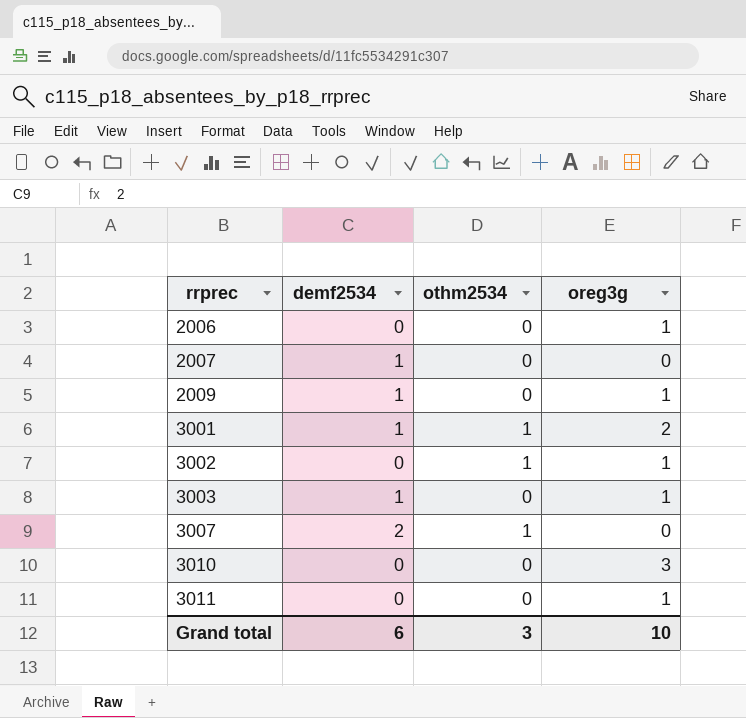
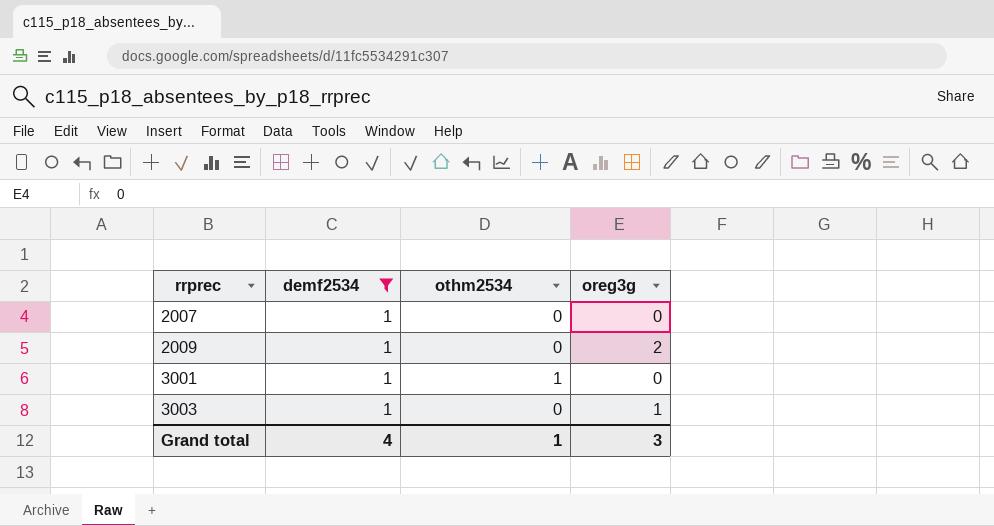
filter: none -> demf2534 = 1
2009 | oreg3g: 1 -> 2
3001 | oreg3g: 2 -> 0
Grand total | demf2534: 6 -> 4
Grand total | othm2534: 3 -> 1
Grand total | oreg3g: 10 -> 3

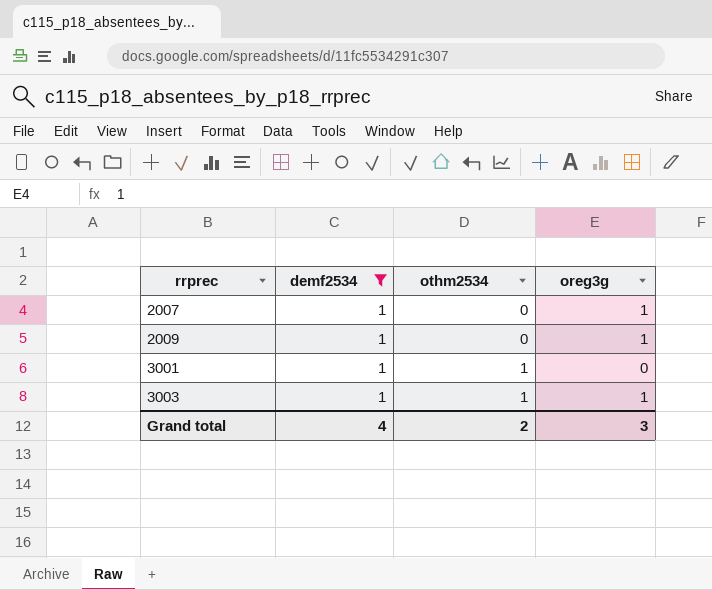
2007 | oreg3g: 0 -> 1
2009 | oreg3g: 2 -> 1
3003 | othm2534: 0 -> 1
Grand total | othm2534: 1 -> 2

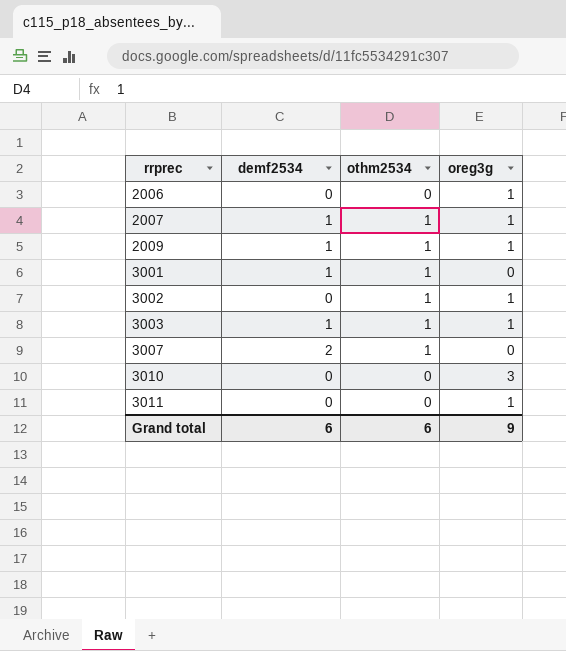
filter: demf2534 = 1 -> none
2007 | othm2534: 0 -> 1
2009 | othm2534: 0 -> 1
Grand total | demf2534: 4 -> 6
Grand total | othm2534: 2 -> 6
Grand total | oreg3g: 3 -> 9

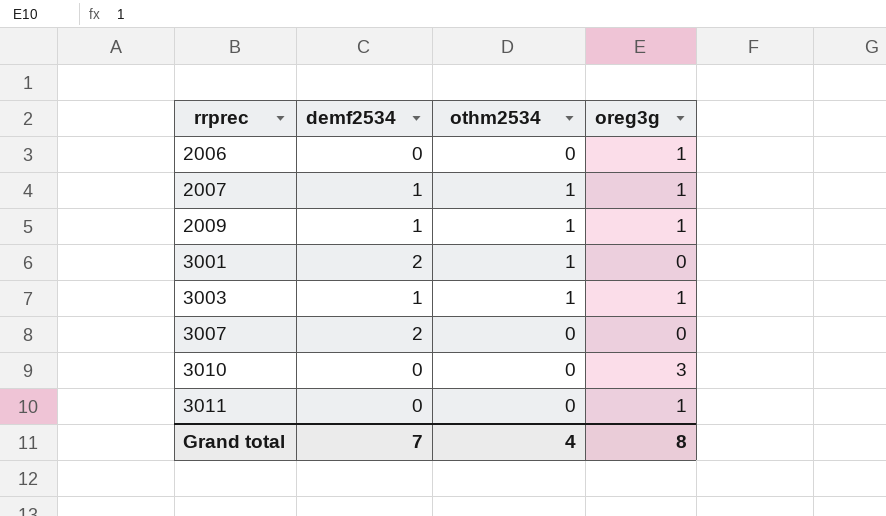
row 3002: 0 | 1 | 1 -> none
3001 | demf2534: 1 -> 2
3007 | othm2534: 1 -> 0
Grand total | demf2534: 6 -> 7
Grand total | othm2534: 6 -> 4
Grand total | oreg3g: 9 -> 8

